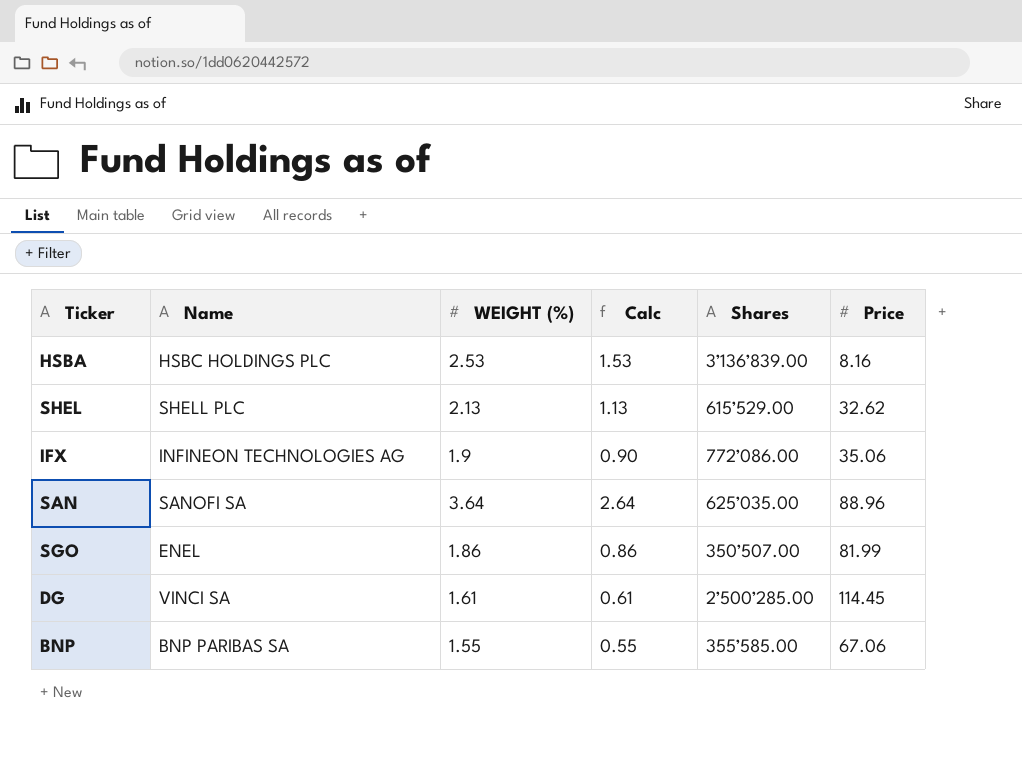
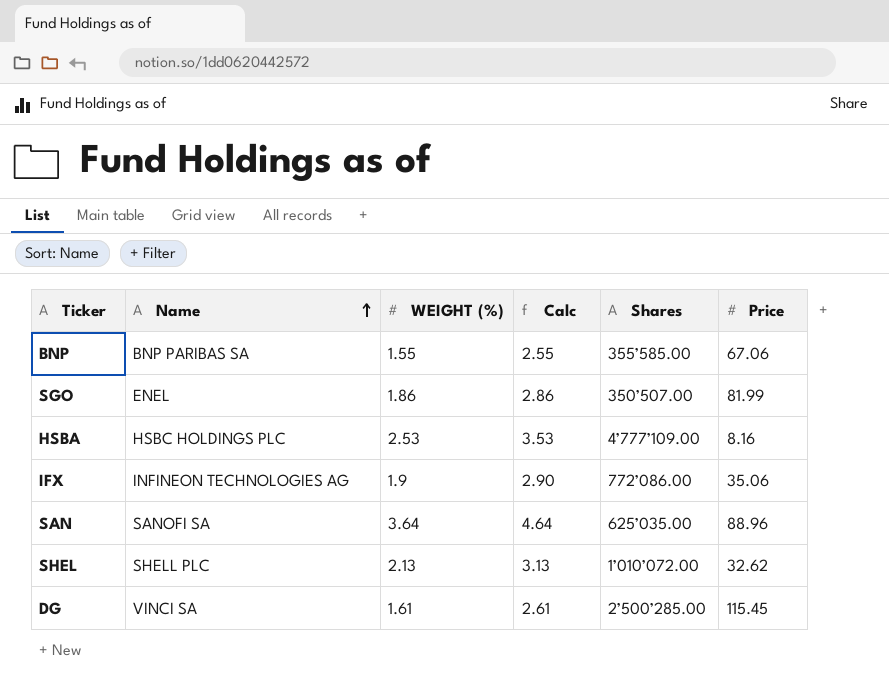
row order: none -> Name ascending
column Calc | formula: [WEIGHT (%)] - 1 -> [WEIGHT (%)] + 1
HSBA | Shares: 3’136’839.00 -> 4’777’109.00
SHEL | Shares: 615’529.00 -> 1’010’072.00
DG | Price: 114.45 -> 115.45

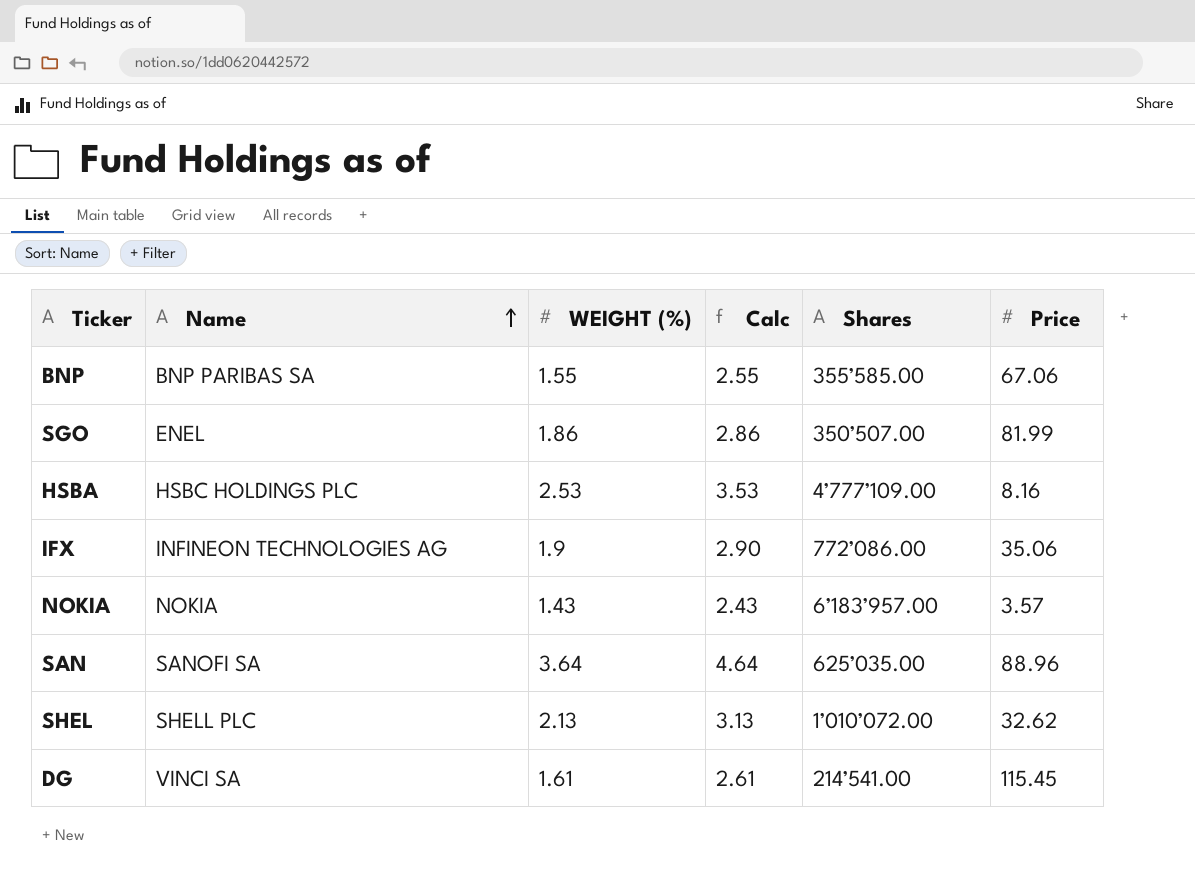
row NOKIA: none -> NOKIA | 1.43 | 2.43 | 6’183’957.00 | 3.57
DG | Shares: 2’500’285.00 -> 214’541.00

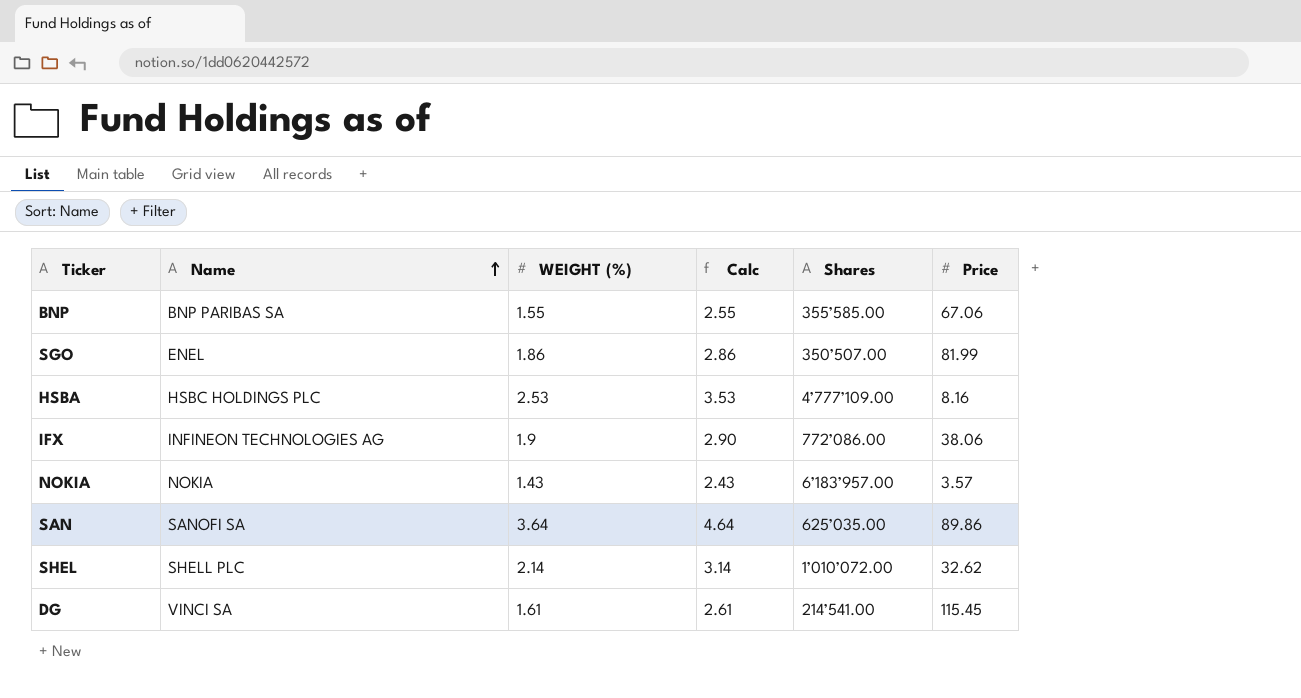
IFX | Price: 35.06 -> 38.06
SAN | Price: 88.96 -> 89.86
SHEL | WEIGHT (%): 2.13 -> 2.14
SHEL | Calc: 3.13 -> 3.14

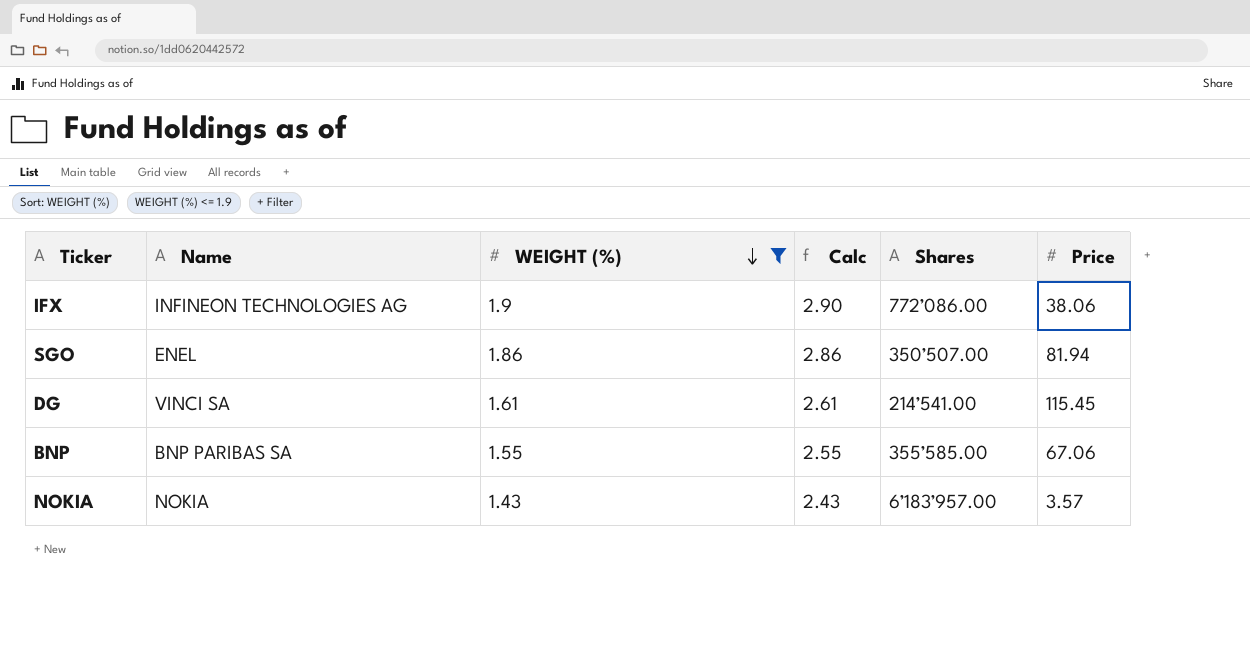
filter: none -> WEIGHT (%) <= 1.9
row order: Name ascending -> WEIGHT (%) descending
SGO | Price: 81.99 -> 81.94

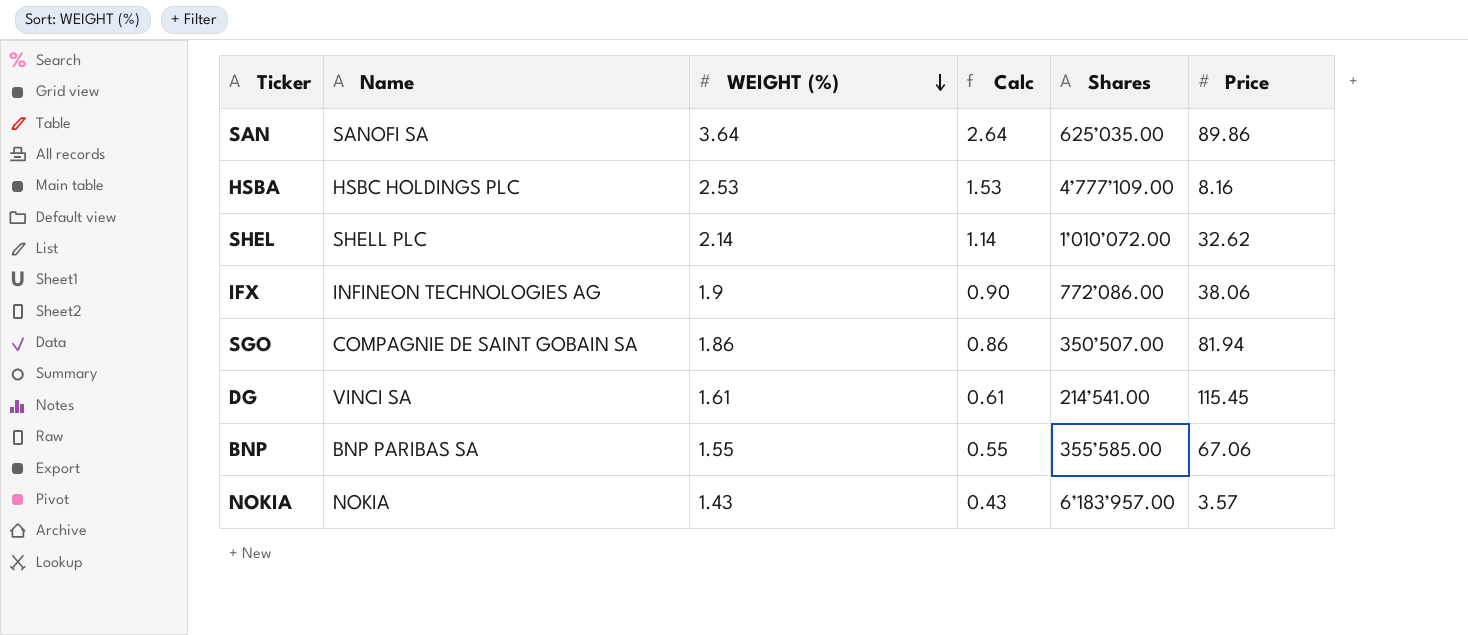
filter: WEIGHT (%) <= 1.9 -> none
column Calc | formula: [WEIGHT (%)] + 1 -> [WEIGHT (%)] - 1
SGO | Name: ENEL -> COMPAGNIE DE SAINT GOBAIN SA

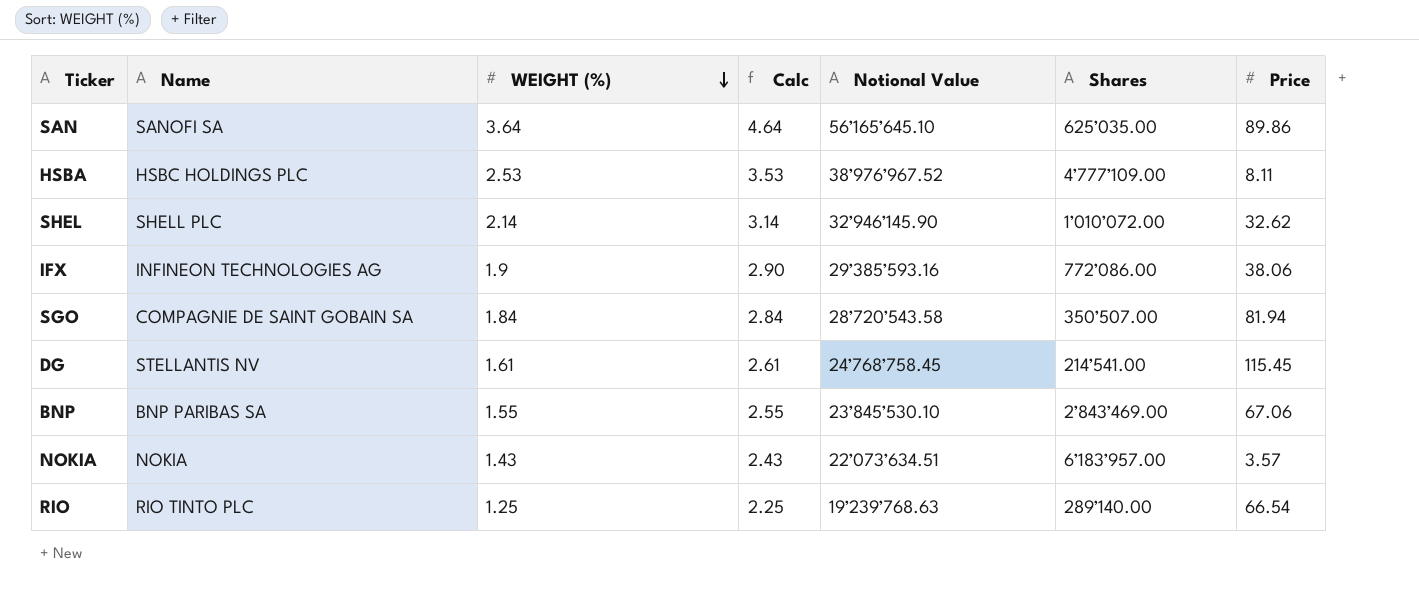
column Calc | formula: [WEIGHT (%)] - 1 -> [WEIGHT (%)] + 1
column Notional Value | position: none -> 5
HSBA | Price: 8.16 -> 8.11
SGO | WEIGHT (%): 1.86 -> 1.84
DG | Name: VINCI SA -> STELLANTIS NV
BNP | Shares: 355’585.00 -> 2’843’469.00
row RIO: none -> RIO TINTO PLC | 1.25 | 2.25 | 19’239’768.63 | 289’140.00 | 66.54

